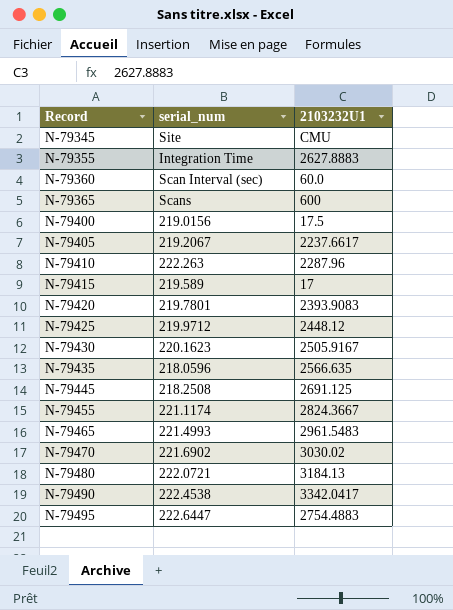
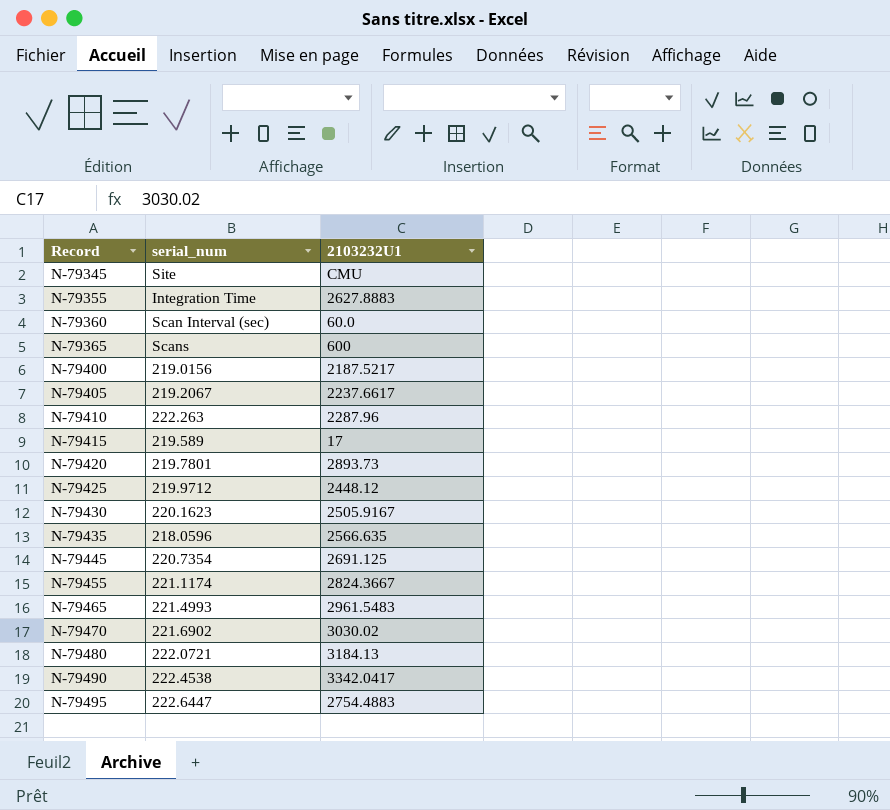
N-79400 | 2103232U1: 17.5 -> 2187.5217
N-79420 | 2103232U1: 2393.9083 -> 2893.73
N-79445 | serial_num: 218.2508 -> 220.7354

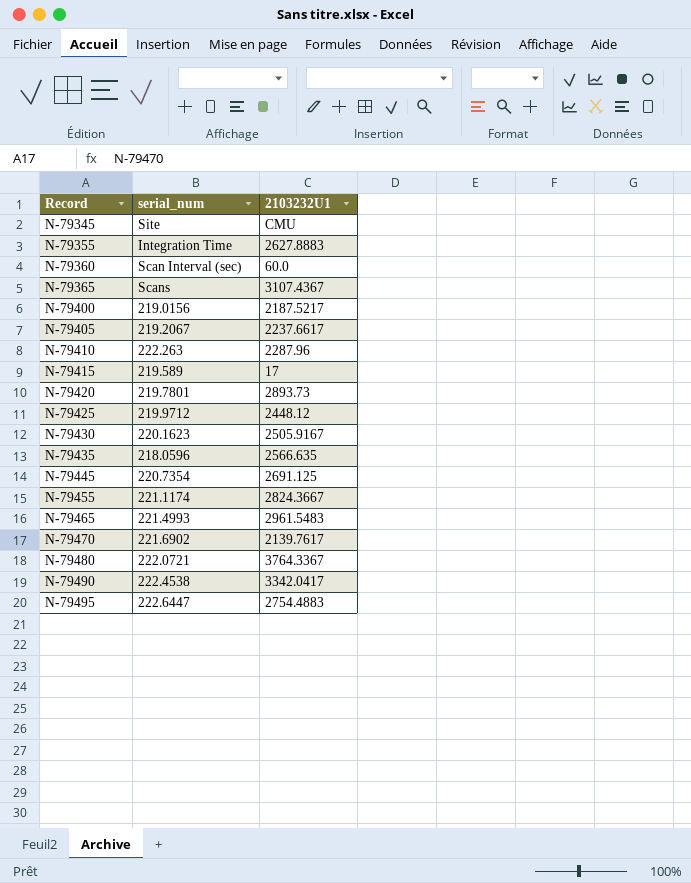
N-79365 | 2103232U1: 600 -> 3107.4367
N-79470 | 2103232U1: 3030.02 -> 2139.7617
N-79480 | 2103232U1: 3184.13 -> 3764.3367

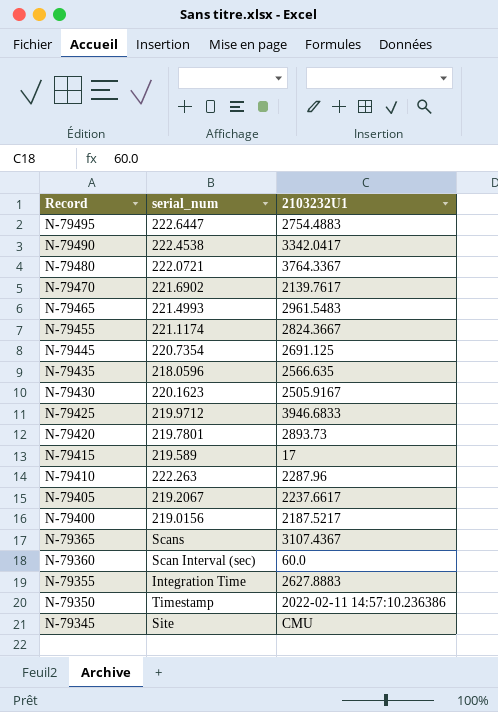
row order: Record ascending -> Record descending
N-79425 | 2103232U1: 2448.12 -> 3946.6833
row N-79350: none -> Timestamp | 2022-02-11 14:57:10.236386

